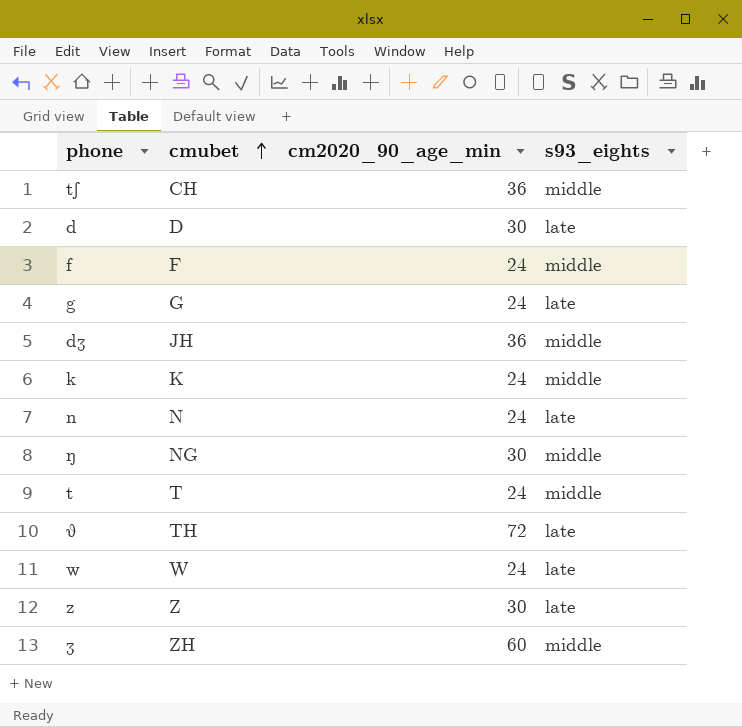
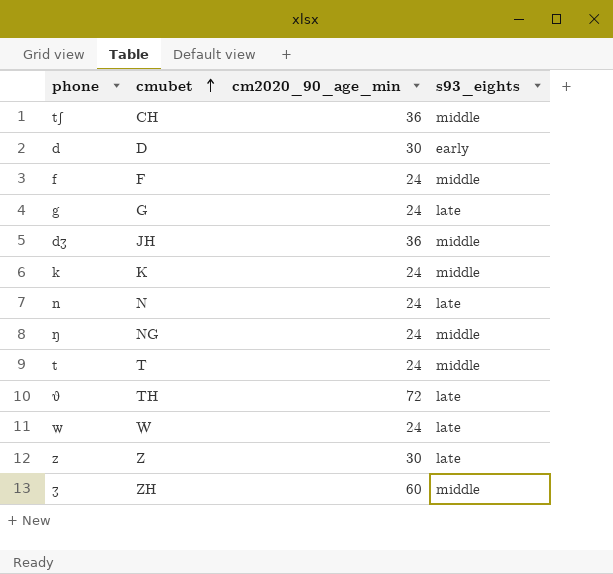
d | s93_eights: late -> early
ŋ | cm2020_90_age_min: 30 -> 24

